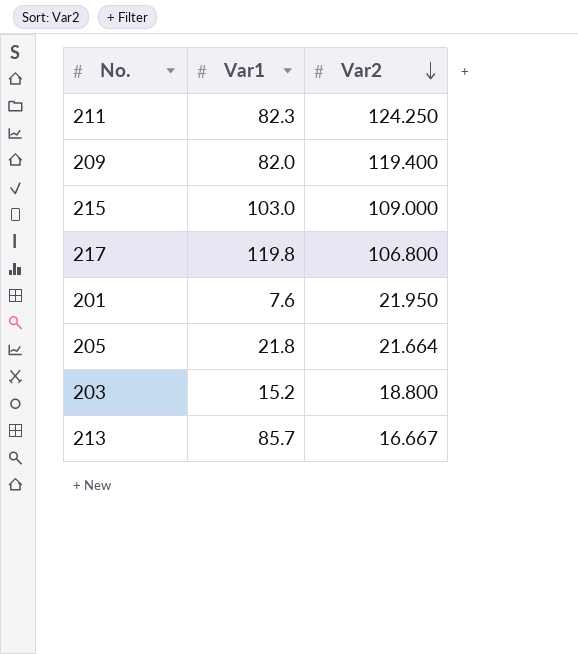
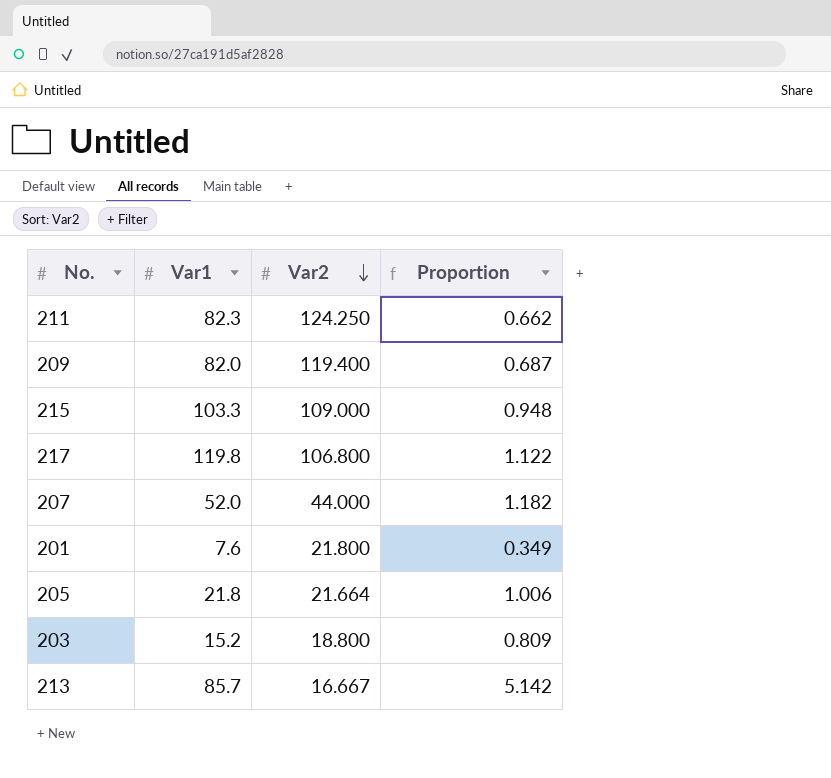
column Proportion | formula: none -> [Var1] / [Var2]
215 | Var1: 103.0 -> 103.3
row 207: none -> 52.0 | 44.000 | 1.182
201 | Var2: 21.950 -> 21.800

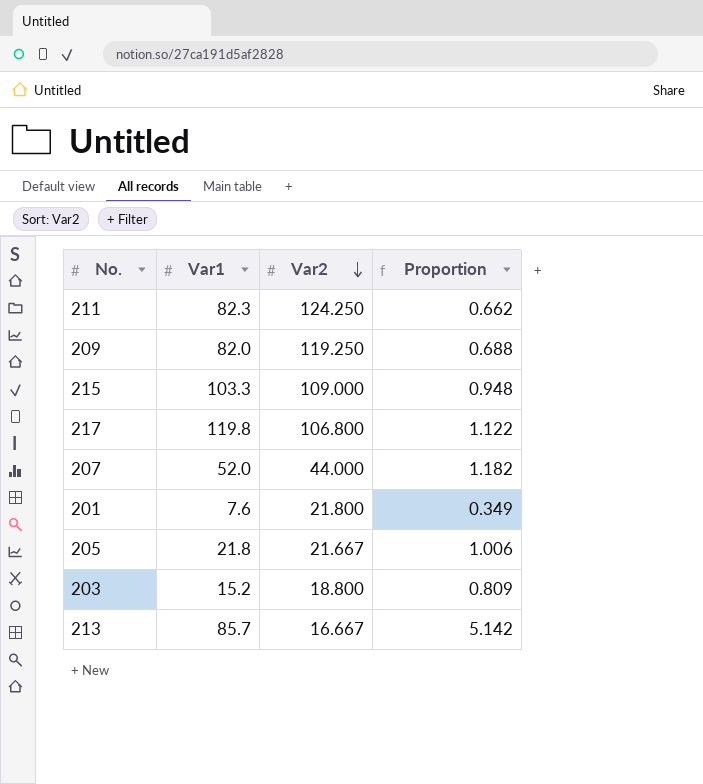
209 | Var2: 119.400 -> 119.250
209 | Proportion: 0.687 -> 0.688
205 | Var2: 21.664 -> 21.667

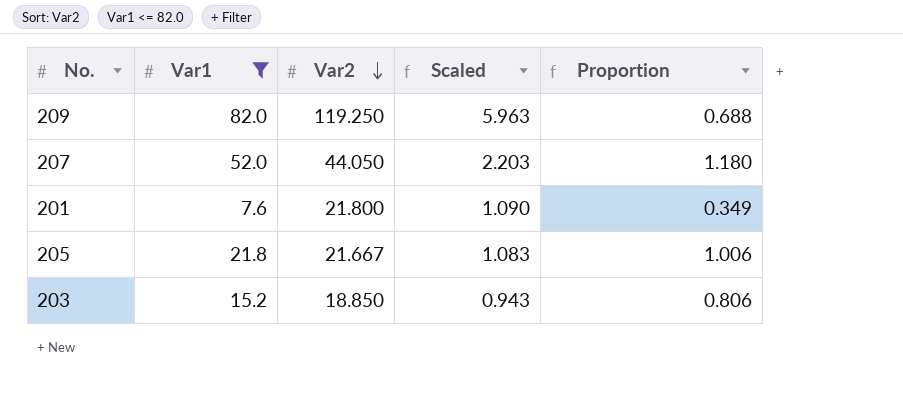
filter: none -> Var1 <= 82.0
column Scaled | formula: none -> [Var2] * 0.05
207 | Var2: 44.000 -> 44.050
207 | Proportion: 1.182 -> 1.180
203 | Var2: 18.800 -> 18.850
203 | Proportion: 0.809 -> 0.806

